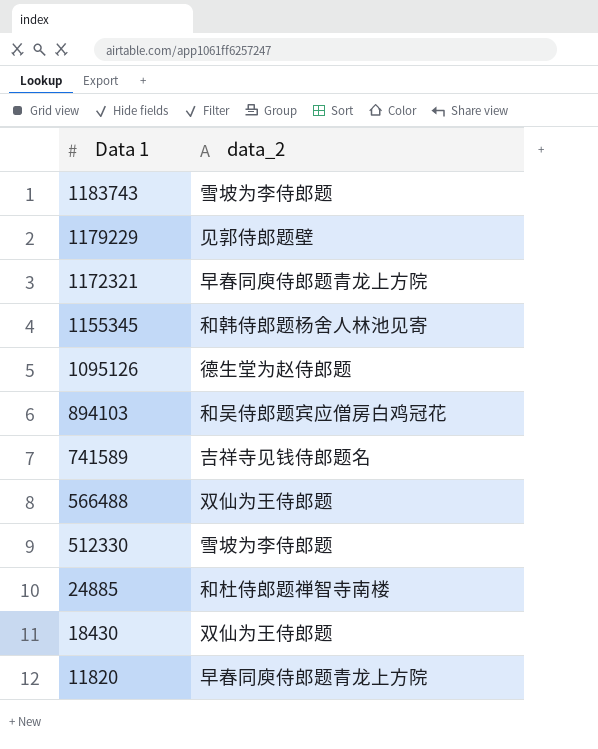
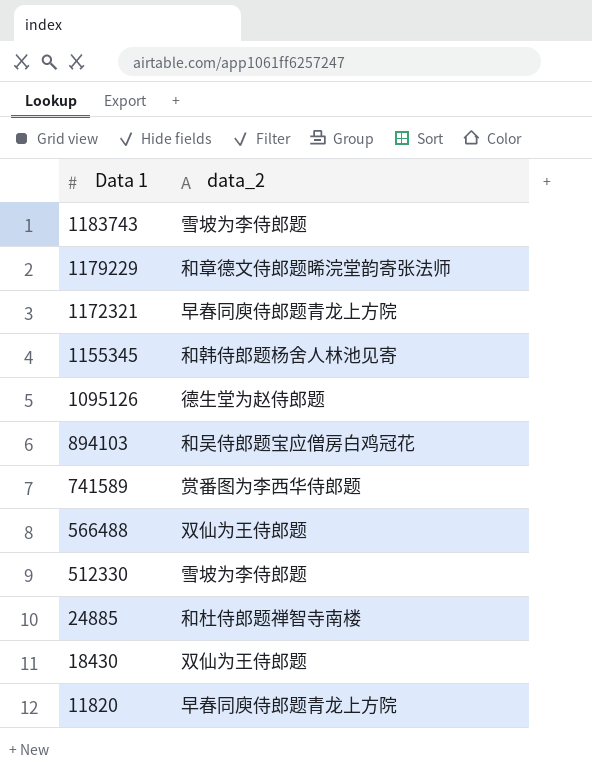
1179229 | data_2: 见郭侍郎题壁 -> 和章德文侍郎题晞浣堂韵寄张法师
894103 | data_2: 和吴侍郎题宾应僧房白鸡冠花 -> 和吴侍郎题宝应僧房白鸡冠花
741589 | data_2: 吉祥寺见钱侍郎题名 -> 赏番图为李西华侍郎题

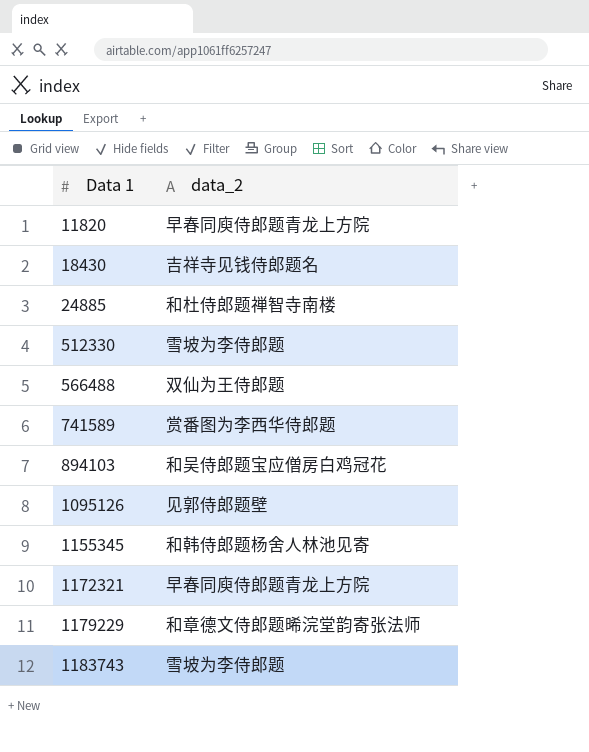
row order: Data 1 descending -> Data 1 ascending
18430 | data_2: 双仙为王侍郎题 -> 吉祥寺见钱侍郎题名
1095126 | data_2: 德生堂为赵侍郎题 -> 见郭侍郎题壁

